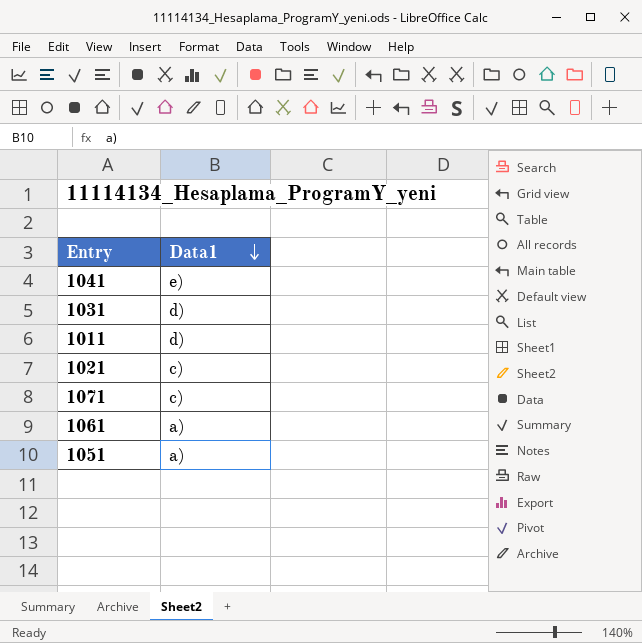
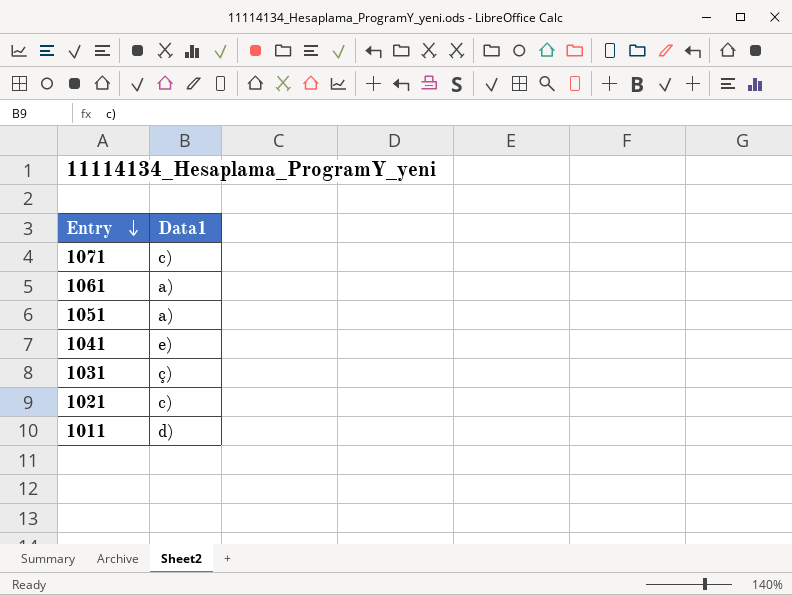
row order: Data1 descending -> Entry descending
1031 | Data1: d) -> ç)

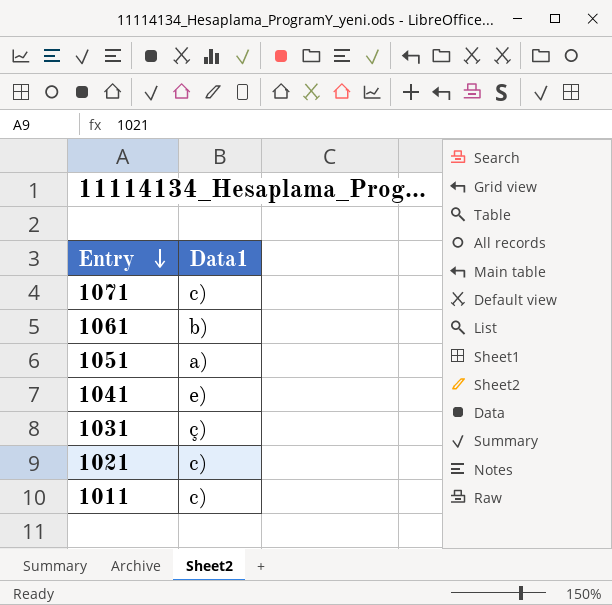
1061 | Data1: a) -> b)
1011 | Data1: d) -> c)

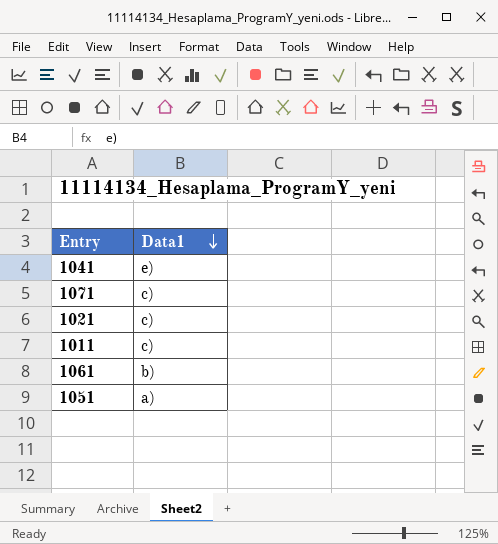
row order: Entry descending -> Data1 descending
row 1031: ç) -> none

